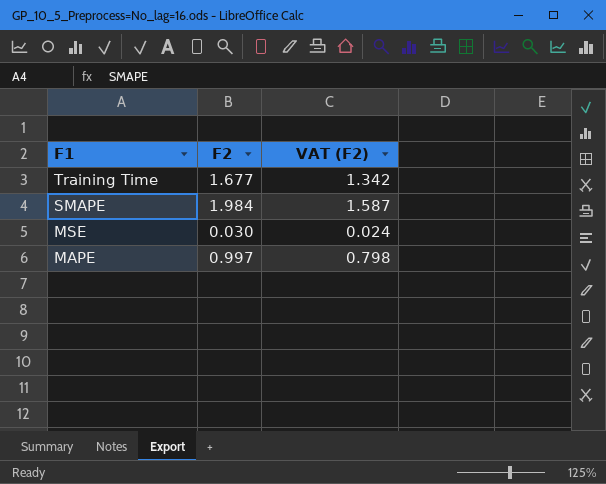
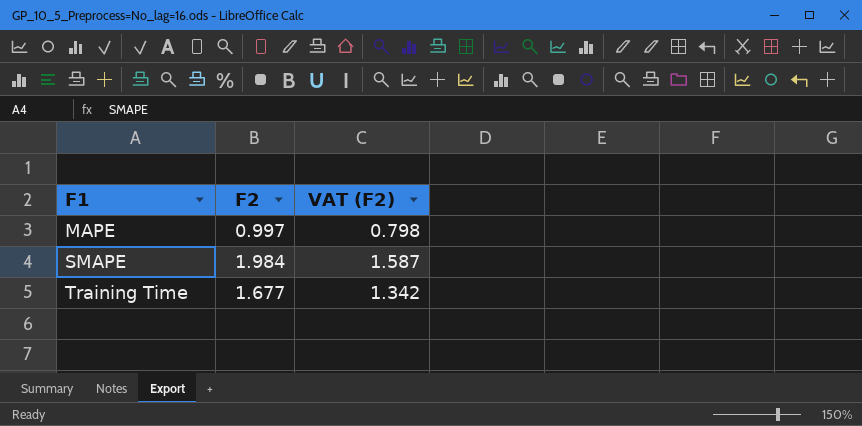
row order: F1 descending -> F1 ascending
row MSE: 0.030 | 0.024 -> none

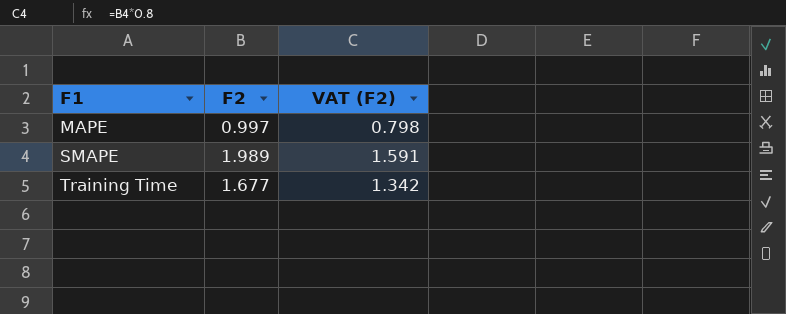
SMAPE | F2: 1.984 -> 1.989
SMAPE | VAT (F2): 1.587 -> 1.591

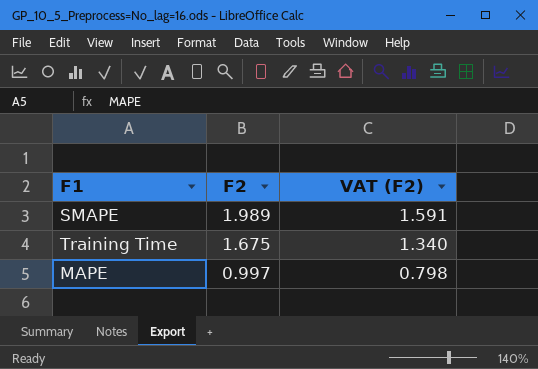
row order: F1 ascending -> F2 descending
Training Time | F2: 1.677 -> 1.675
Training Time | VAT (F2): 1.342 -> 1.340

